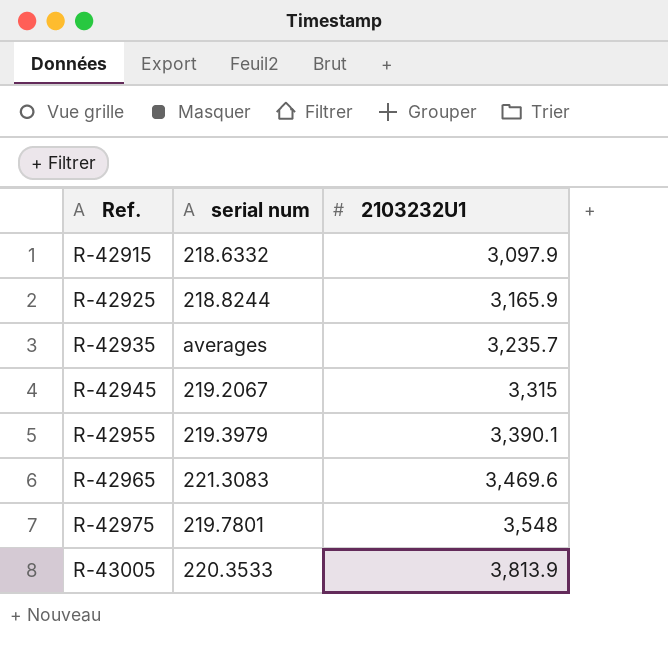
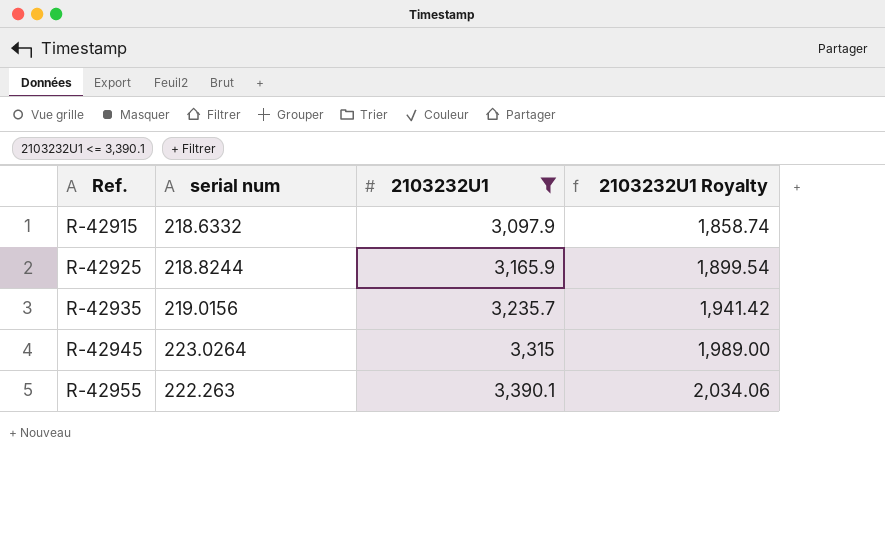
filter: none -> 2103232U1 <= 3,390.1
column 2103232U1 Royalty | formula: none -> [2103232U1] * 0.6
R-42935 | serial num: averages -> 219.0156
R-42945 | serial num: 219.2067 -> 223.0264
R-42955 | serial num: 219.3979 -> 222.263

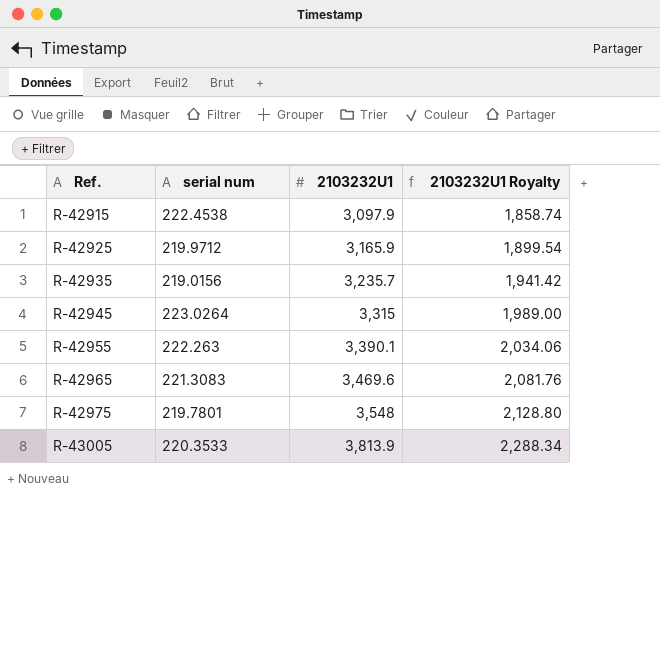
filter: 2103232U1 <= 3,390.1 -> none
R-42915 | serial num: 218.6332 -> 222.4538
R-42925 | serial num: 218.8244 -> 219.9712

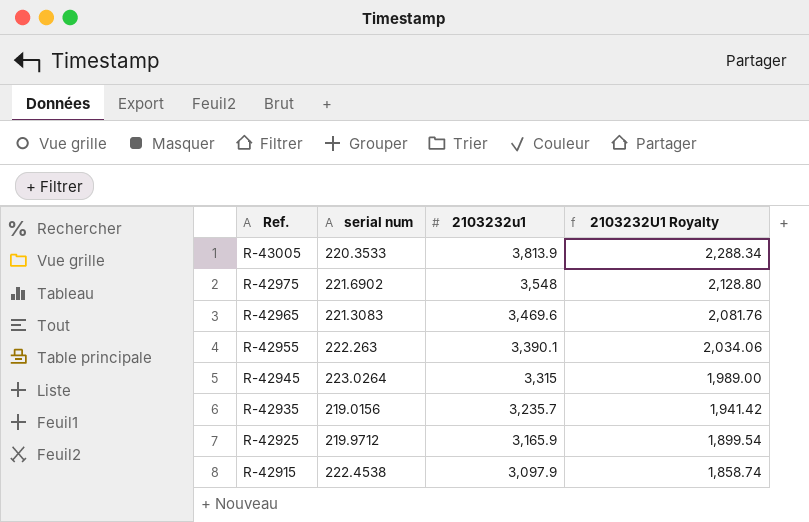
row order: Ref. ascending -> Ref. descending
column name: 2103232U1 -> 2103232u1
R-42975 | serial num: 219.7801 -> 221.6902

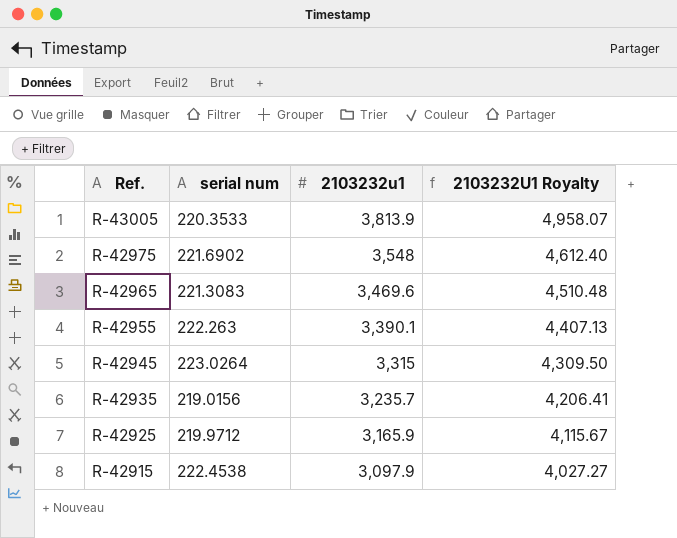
column 2103232U1 Royalty | formula: [2103232u1] * 0.6 -> [2103232u1] * 1.3

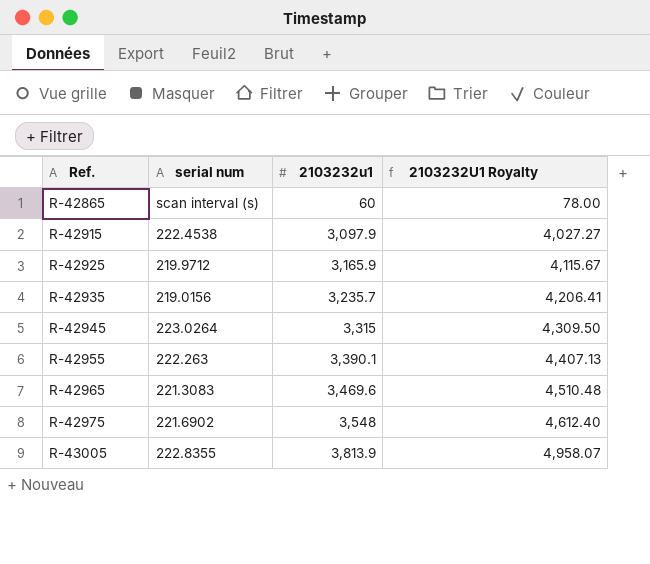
row order: Ref. descending -> Ref. ascending
row R-42865: none -> scan interval (s) | 60 | 78.00
R-43005 | serial num: 220.3533 -> 222.8355

